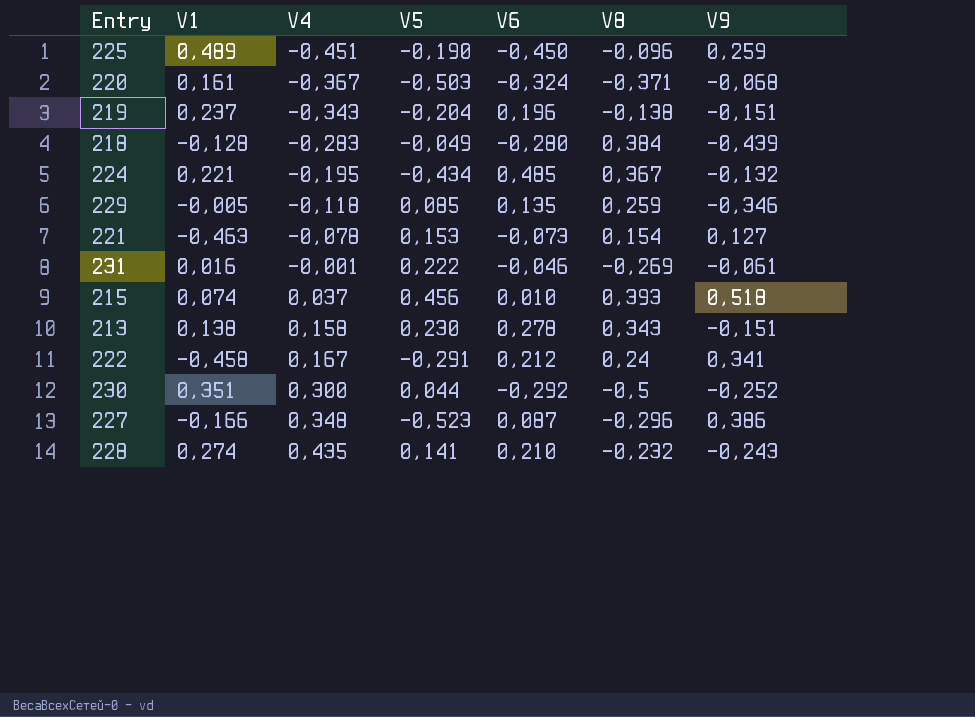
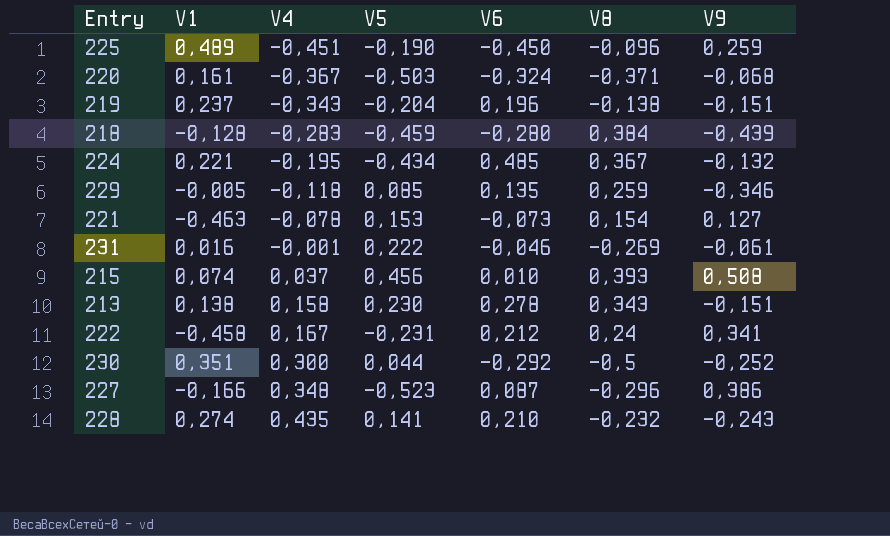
218 | V5: -0,049 -> -0,459
215 | V9: 0,518 -> 0,508
222 | V5: -0,291 -> -0,231

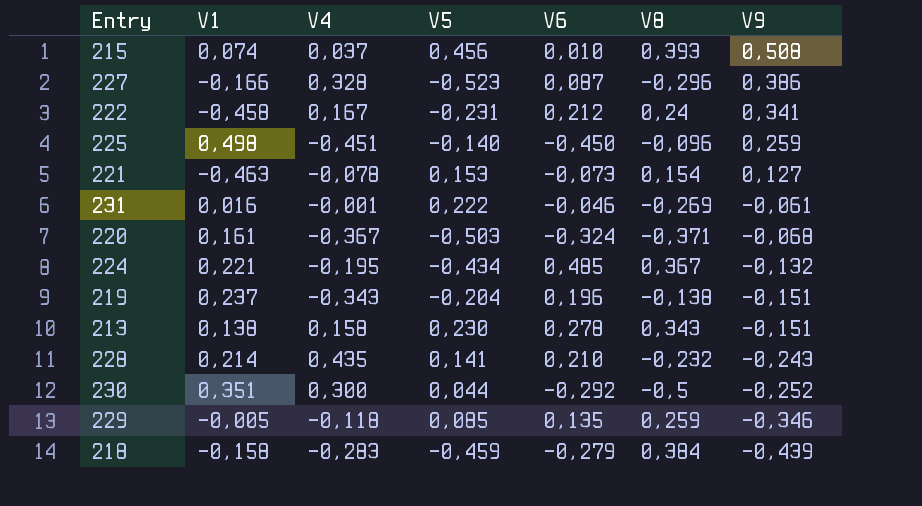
row order: V4 ascending -> V9 descending
227 | V4: 0,348 -> 0,328
225 | V1: 0,489 -> 0,498
225 | V5: -0,190 -> -0,140
228 | V1: 0,274 -> 0,214
218 | V1: -0,128 -> -0,158
218 | V6: -0,280 -> -0,279

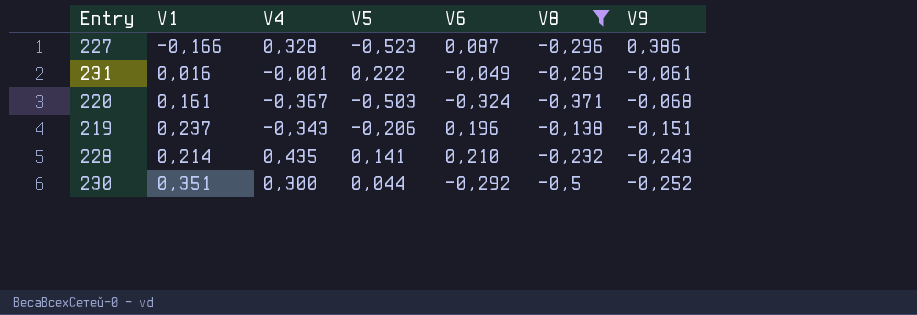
filter: none -> V8 <= -0,138
231 | V6: -0,046 -> -0,049
219 | V5: -0,204 -> -0,206

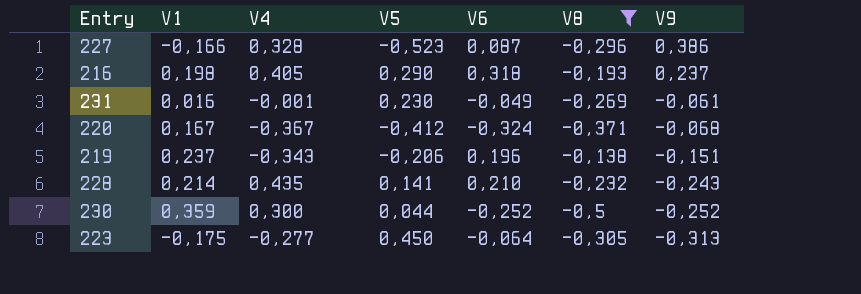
row 216: none -> 0,198 | 0,405 | 0,290 | 0,318 | -0,193 | 0,237
231 | V5: 0,222 -> 0,230
220 | V1: 0,161 -> 0,167
220 | V5: -0,503 -> -0,412
230 | V1: 0,351 -> 0,359
230 | V6: -0,292 -> -0,252
row 223: none -> -0,175 | -0,277 | 0,450 | -0,064 | -0,305 | -0,313

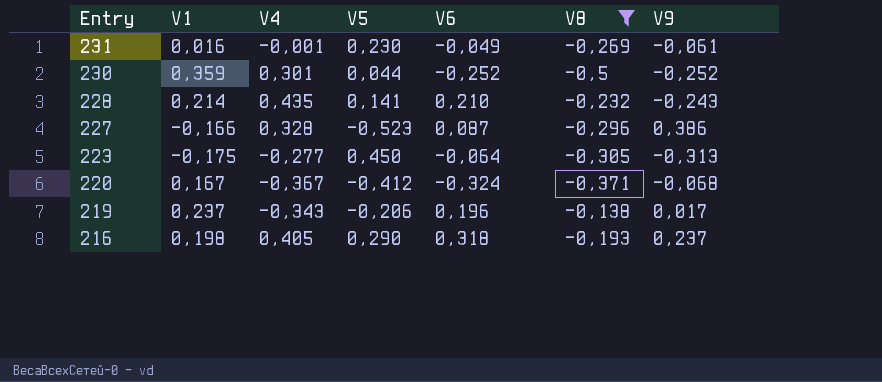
row order: V9 descending -> Entry descending
230 | V4: 0,300 -> 0,301
219 | V9: -0,151 -> 0,017

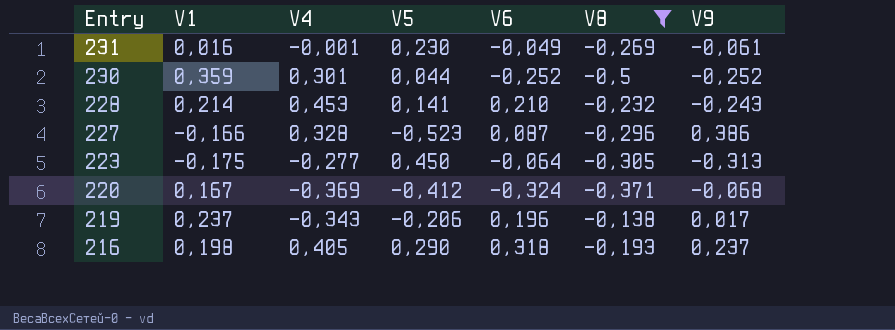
228 | V4: 0,435 -> 0,453
220 | V4: -0,367 -> -0,369

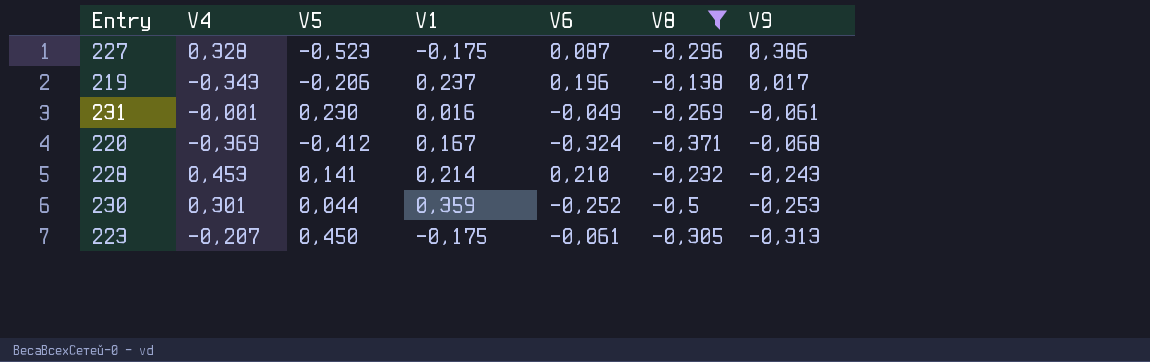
row order: Entry descending -> V9 descending
column V1 | position: 2 -> 4
row 216: 0,198 | 0,405 | 0,290 | 0,318 | -0,193 | 0,237 -> none
227 | V1: -0,166 -> -0,175
230 | V9: -0,252 -> -0,253
223 | V4: -0,277 -> -0,207
223 | V6: -0,064 -> -0,061

